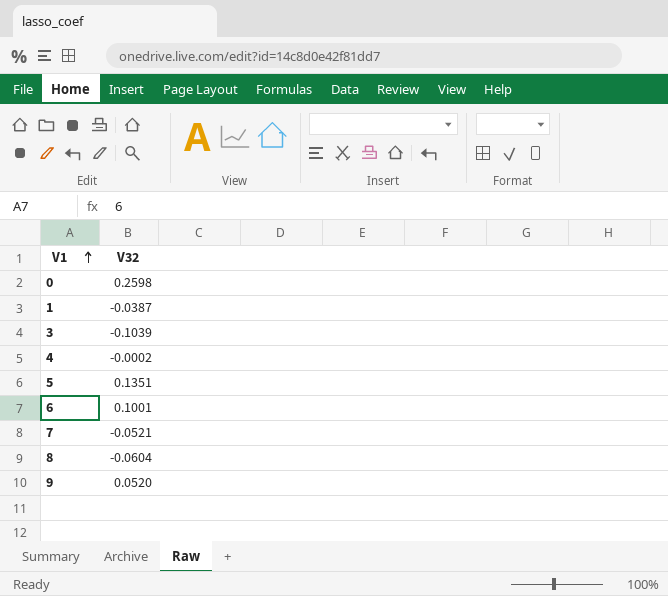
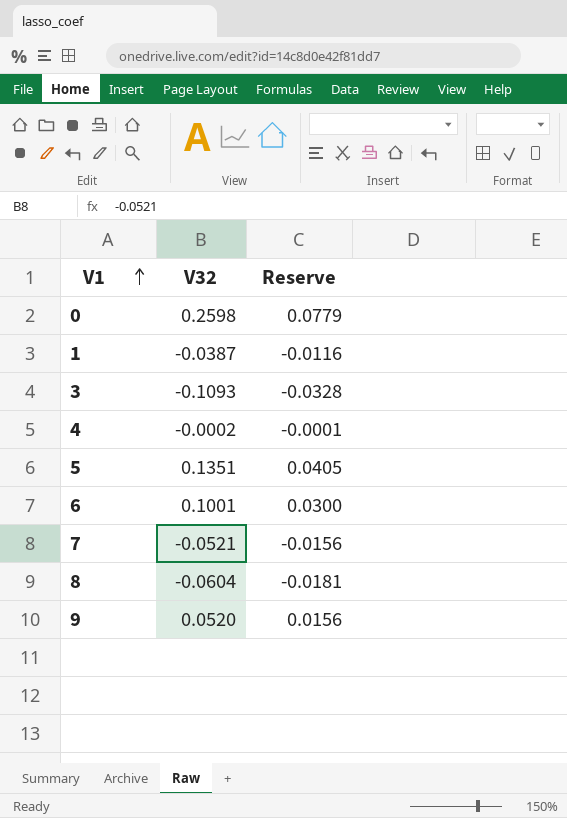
column Reserve | formula: none -> [V32] * 0.3
3 | V32: -0.1039 -> -0.1093

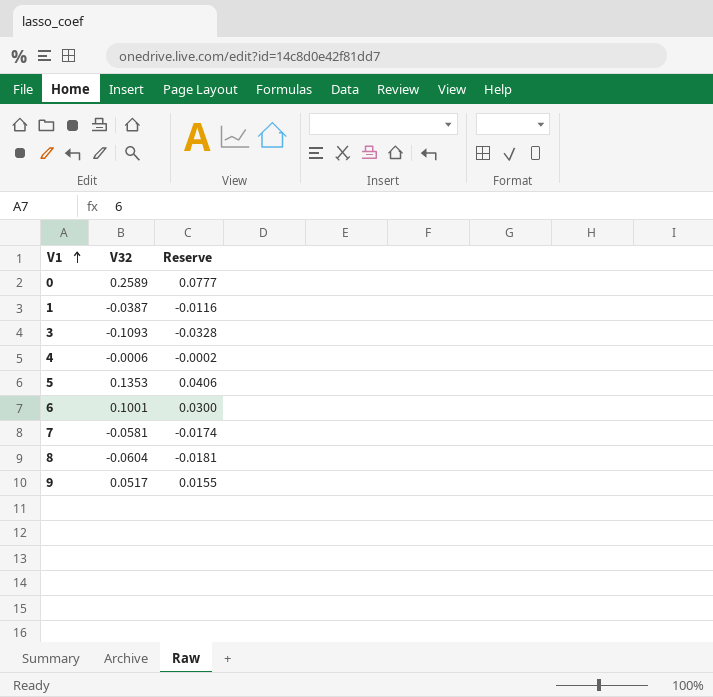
0 | V32: 0.2598 -> 0.2589
0 | Reserve: 0.0779 -> 0.0777
4 | V32: -0.0002 -> -0.0006
4 | Reserve: -0.0001 -> -0.0002
5 | V32: 0.1351 -> 0.1353
5 | Reserve: 0.0405 -> 0.0406
7 | V32: -0.0521 -> -0.0581
7 | Reserve: -0.0156 -> -0.0174
9 | V32: 0.0520 -> 0.0517
9 | Reserve: 0.0156 -> 0.0155

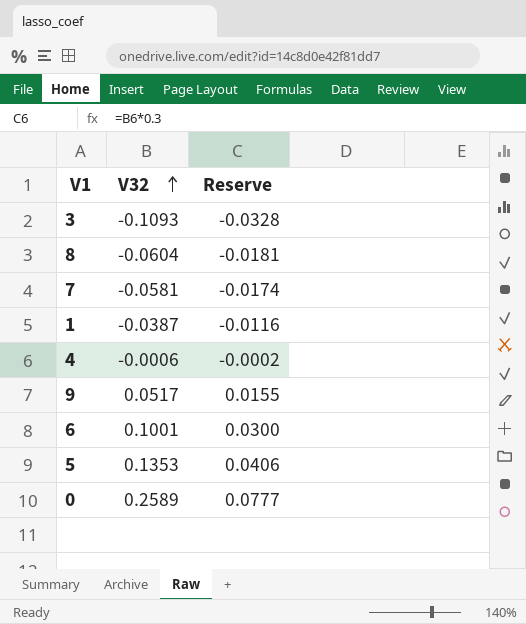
row order: V1 ascending -> V32 ascending

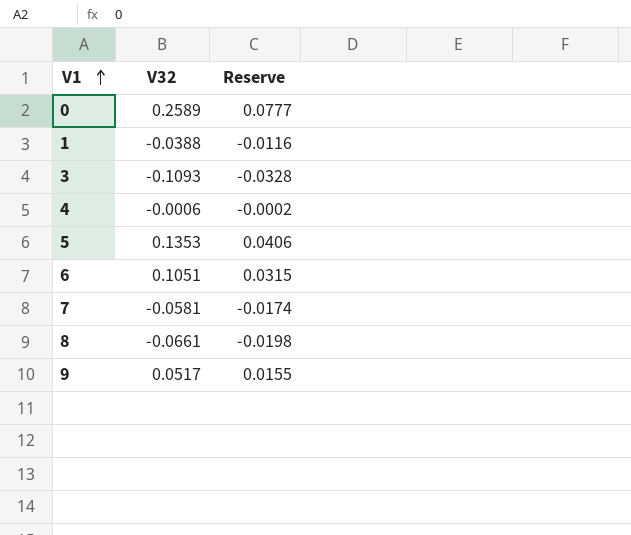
row order: V32 ascending -> V1 ascending
1 | V32: -0.0387 -> -0.0388
6 | V32: 0.1001 -> 0.1051
6 | Reserve: 0.0300 -> 0.0315
8 | V32: -0.0604 -> -0.0661
8 | Reserve: -0.0181 -> -0.0198

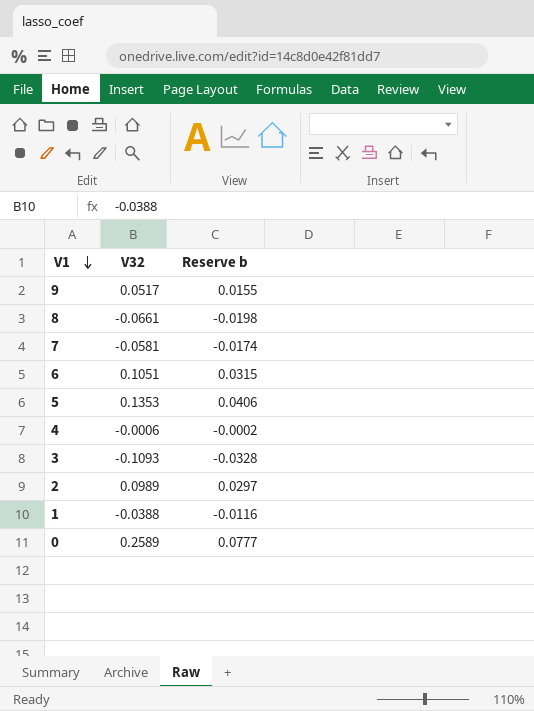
row order: V1 ascending -> V1 descending
column name: Reserve -> Reserve b
row 2: none -> 0.0989 | 0.0297

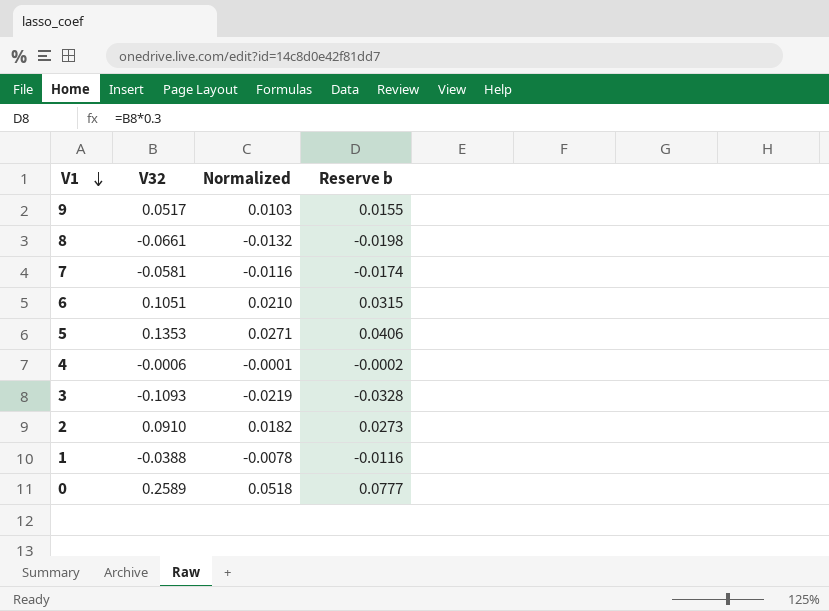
column Normalized | formula: none -> [V32] * 0.2
2 | V32: 0.0989 -> 0.0910
2 | Reserve b: 0.0297 -> 0.0273

